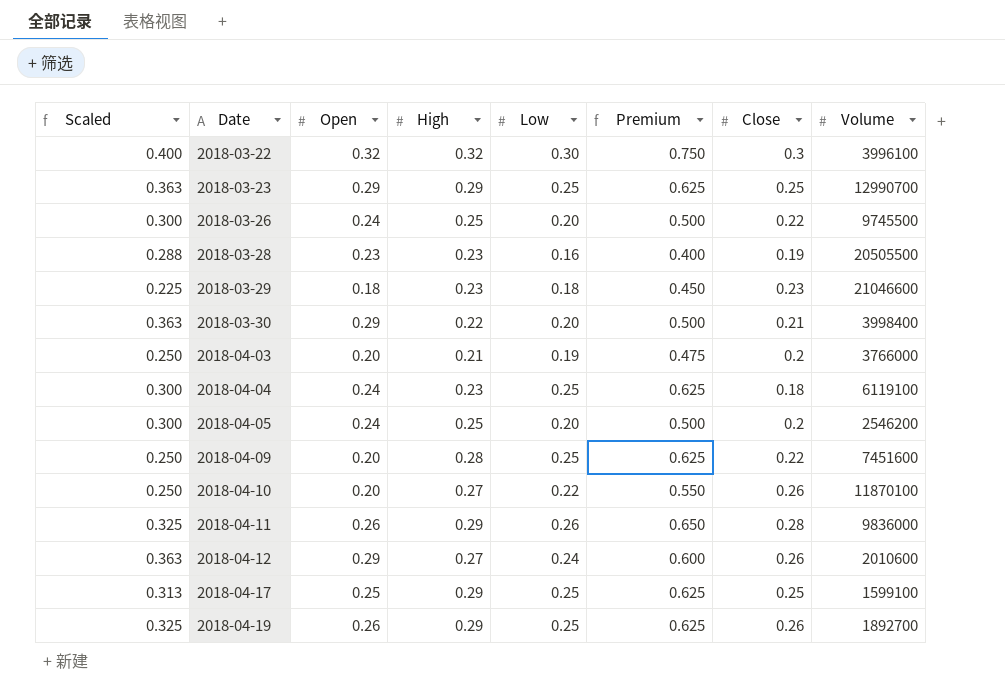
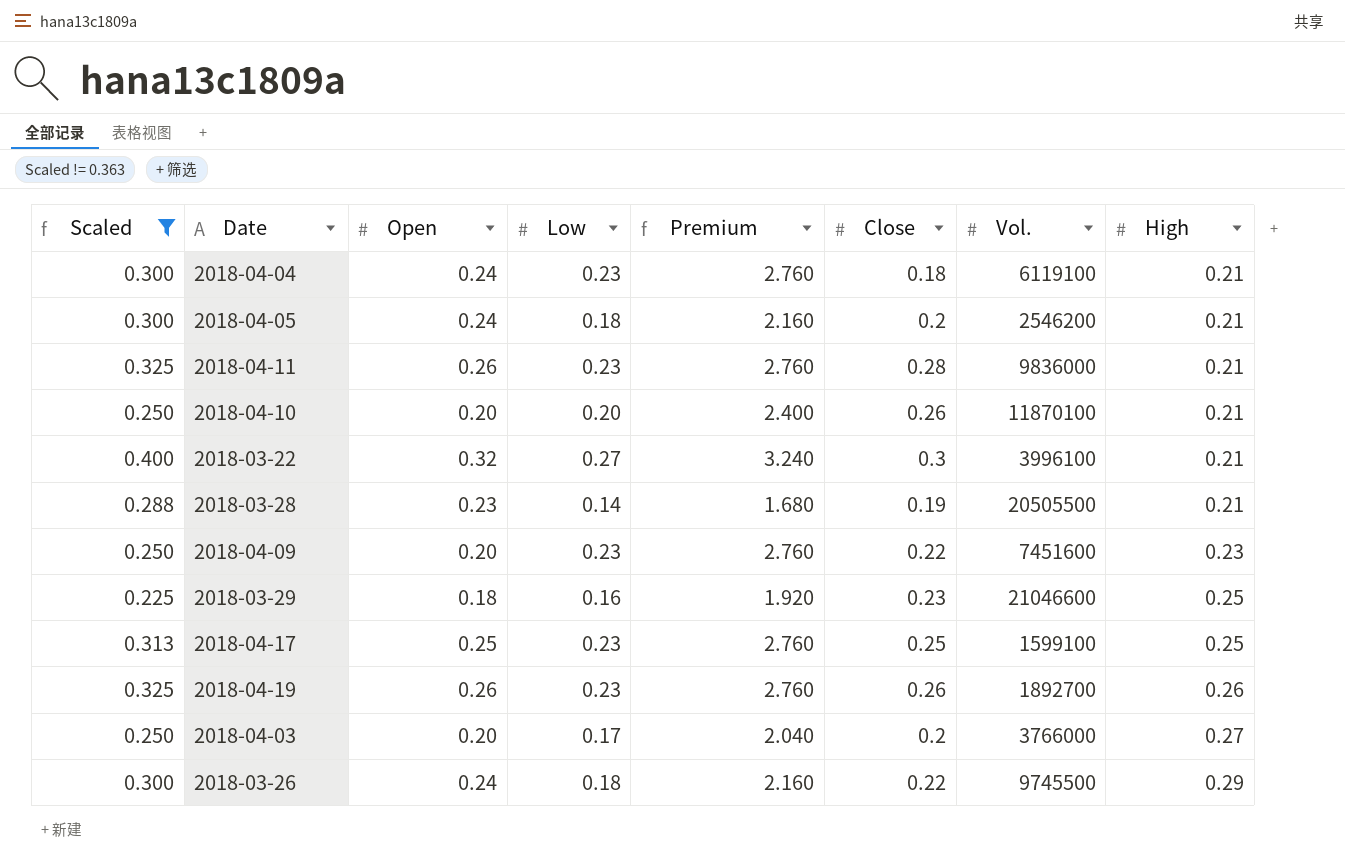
filter: none -> Scaled != 0.363
row order: Date ascending -> High ascending
column Premium | formula: [Low] * 2.5 -> [Low] * 12
column name: Volume -> Vol.
column High | position: 4 -> 8
2018-04-04 | Low: 0.25 -> 0.23
2018-04-04 | High: 0.23 -> 0.21
2018-04-05 | Low: 0.20 -> 0.18
2018-04-05 | High: 0.25 -> 0.21
2018-04-11 | Low: 0.26 -> 0.23
2018-04-11 | High: 0.29 -> 0.21
2018-04-10 | Low: 0.22 -> 0.20
2018-04-10 | High: 0.27 -> 0.21
2018-03-22 | Low: 0.30 -> 0.27
2018-03-22 | High: 0.32 -> 0.21
2018-03-28 | Low: 0.16 -> 0.14
2018-03-28 | High: 0.23 -> 0.21
2018-04-09 | Low: 0.25 -> 0.23
2018-04-09 | High: 0.28 -> 0.23
2018-03-29 | Low: 0.18 -> 0.16
2018-03-29 | High: 0.23 -> 0.25
2018-04-17 | Low: 0.25 -> 0.23
2018-04-17 | High: 0.29 -> 0.25
2018-04-19 | Low: 0.25 -> 0.23
2018-04-19 | High: 0.29 -> 0.26
2018-04-03 | Low: 0.19 -> 0.17
2018-04-03 | High: 0.21 -> 0.27
2018-03-26 | Low: 0.20 -> 0.18
2018-03-26 | High: 0.25 -> 0.29

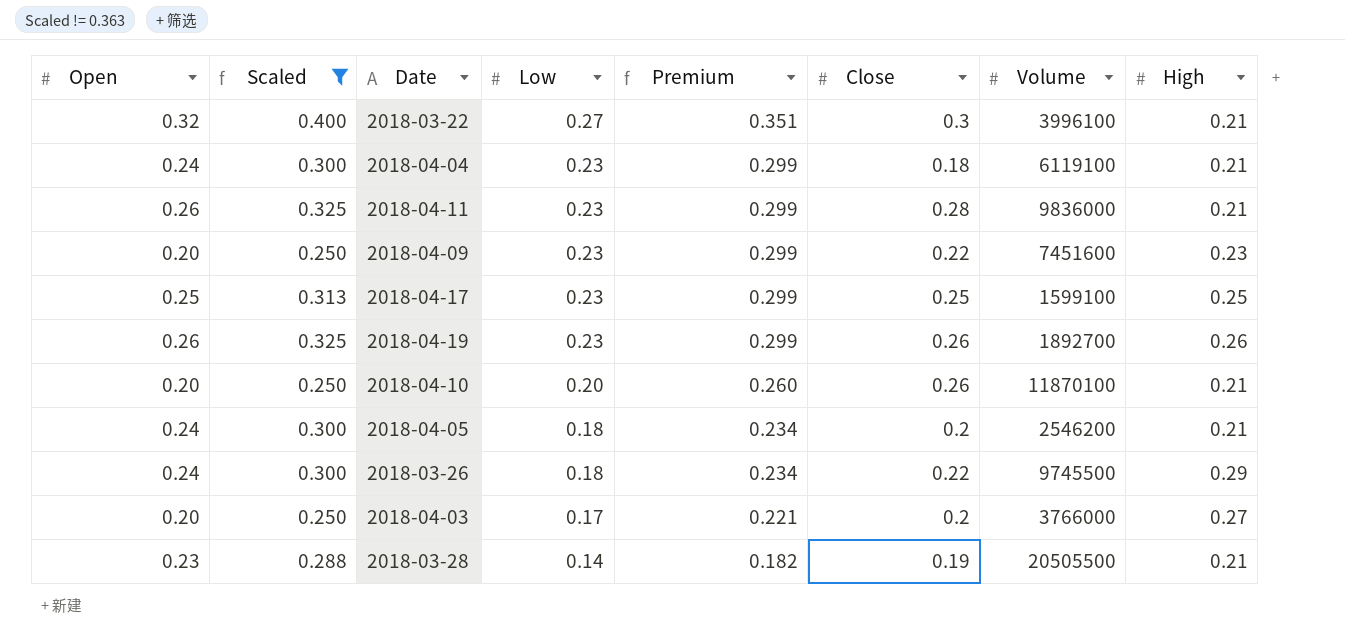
row order: High ascending -> Low descending
column Open | position: 3 -> 1
column Premium | formula: [Low] * 12 -> [Low] * 1.3
column name: Vol. -> Volume
row 2018-03-29: 0.225 | 0.18 | 0.16 | 1.920 | 0.23 | 21046600 | 0.25 -> none

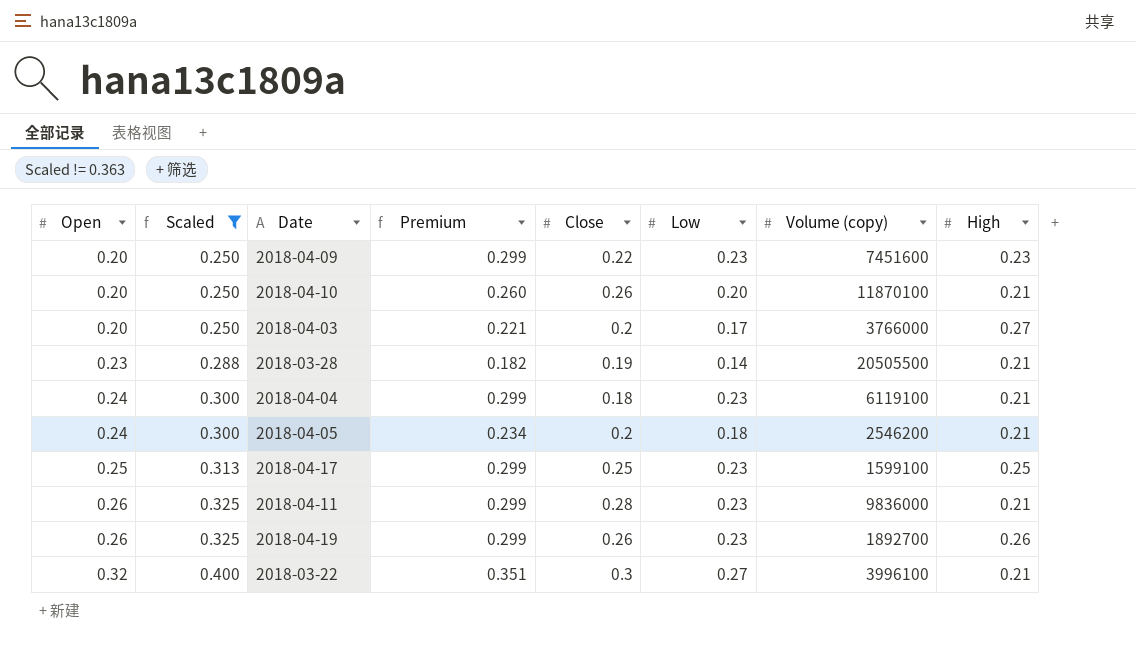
row order: Low descending -> Open ascending
column Low | position: 4 -> 6
column name: Volume -> Volume (copy)
row 2018-03-26: 0.24 | 0.300 | 0.18 | 0.234 | 0.22 | 9745500 | 0.29 -> none

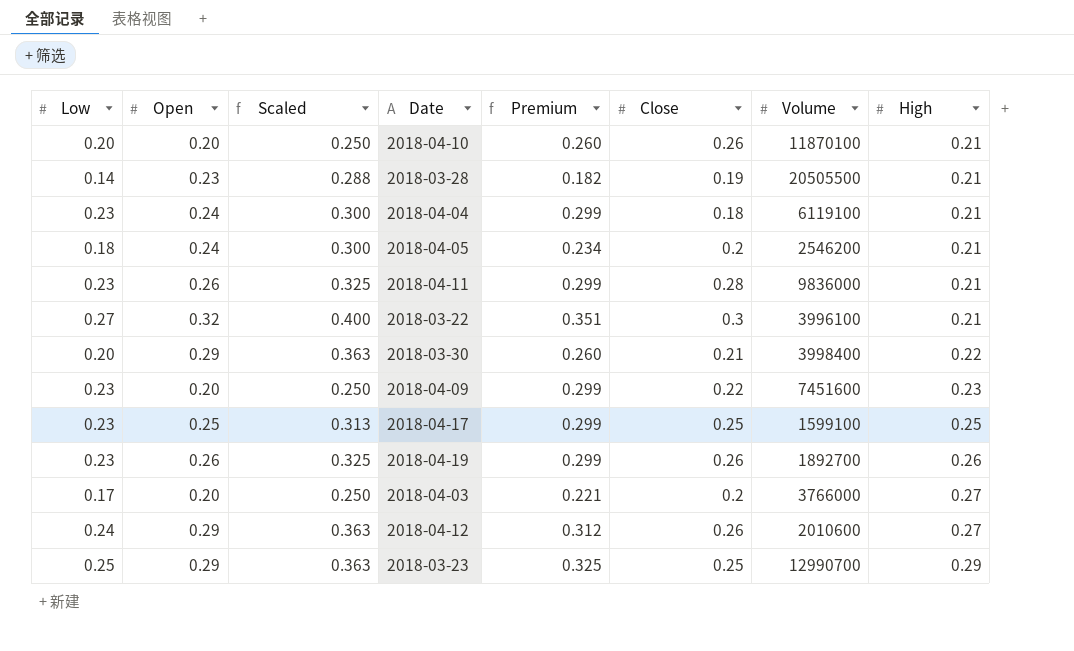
filter: Scaled != 0.363 -> none
row order: Open ascending -> High ascending
column Low | position: 6 -> 1
column name: Volume (copy) -> Volume

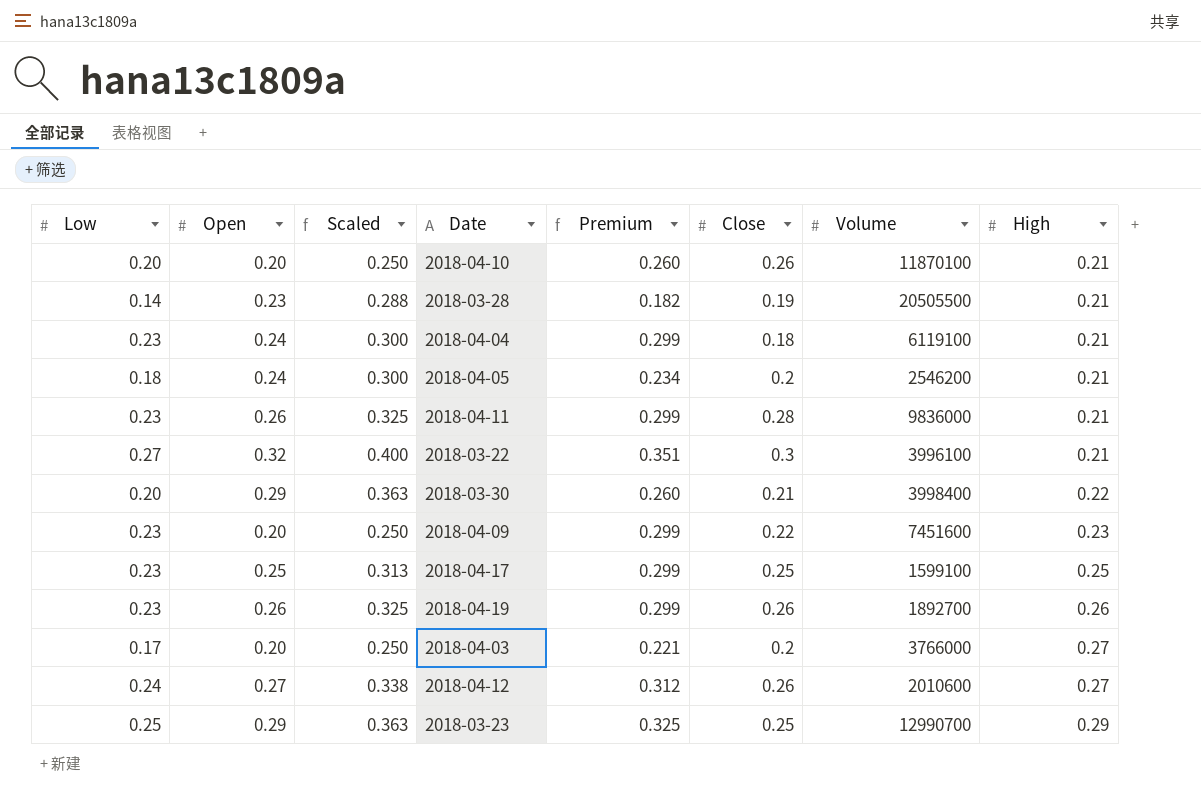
2018-04-12 | Open: 0.29 -> 0.27
2018-04-12 | Scaled: 0.363 -> 0.338

